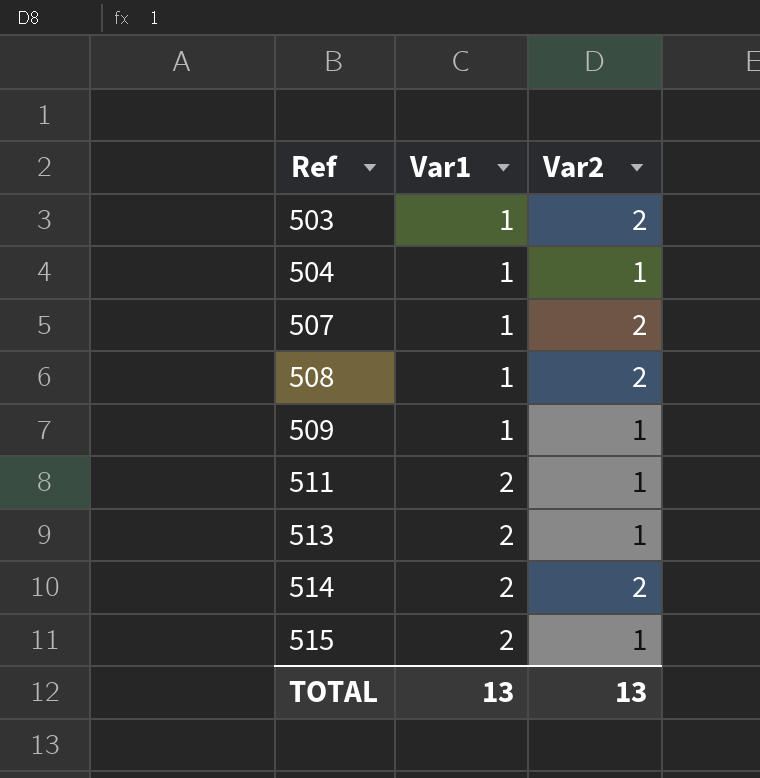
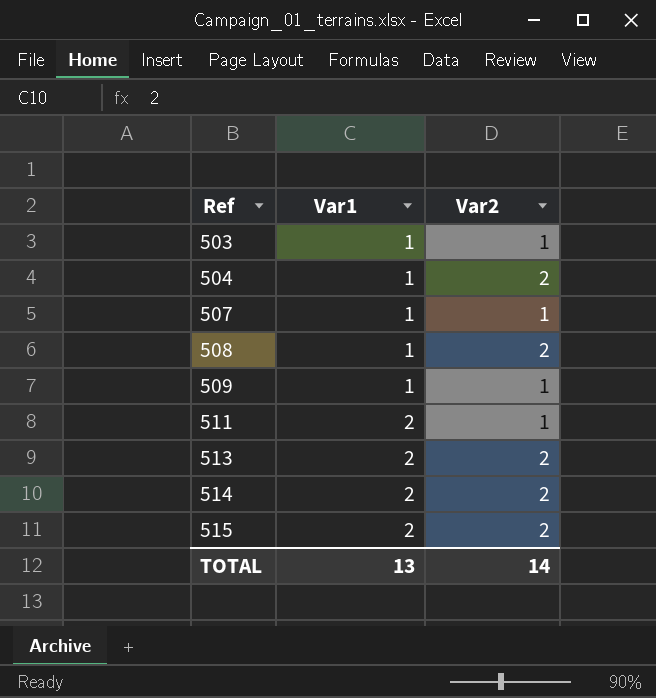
503 | Var2: 2 -> 1
504 | Var2: 1 -> 2
507 | Var2: 2 -> 1
513 | Var2: 1 -> 2
515 | Var2: 1 -> 2
TOTAL | Var2: 13 -> 14

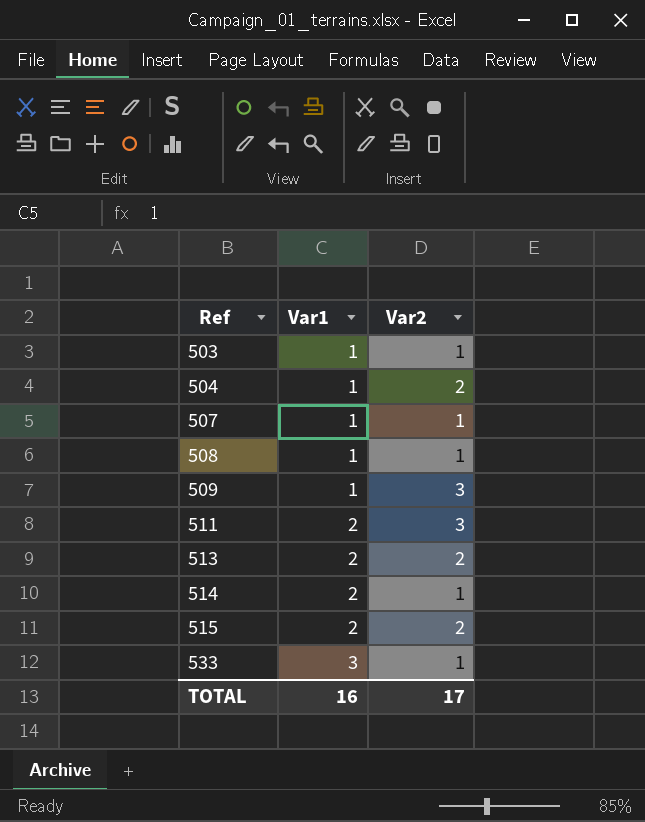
508 | Var2: 2 -> 1
509 | Var2: 1 -> 3
511 | Var2: 1 -> 3
514 | Var2: 2 -> 1
row 533: none -> 3 | 1
TOTAL | Var1: 13 -> 16
TOTAL | Var2: 14 -> 17

